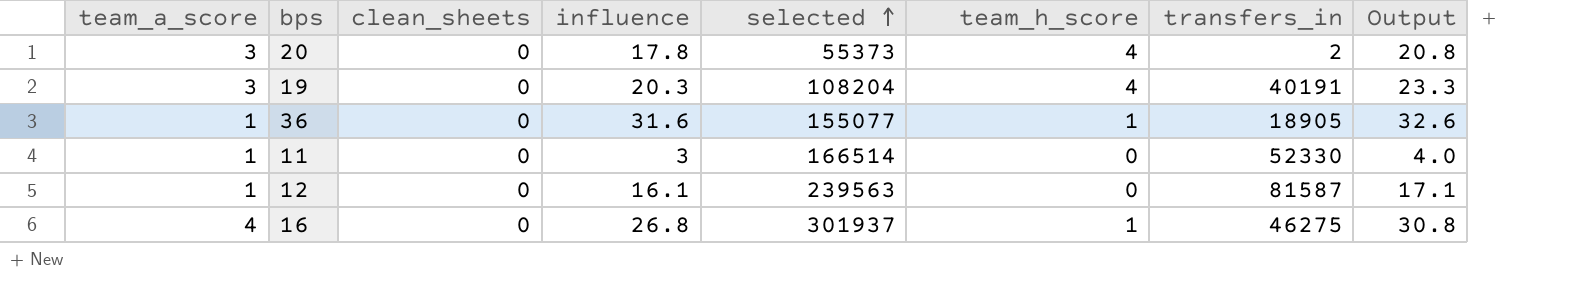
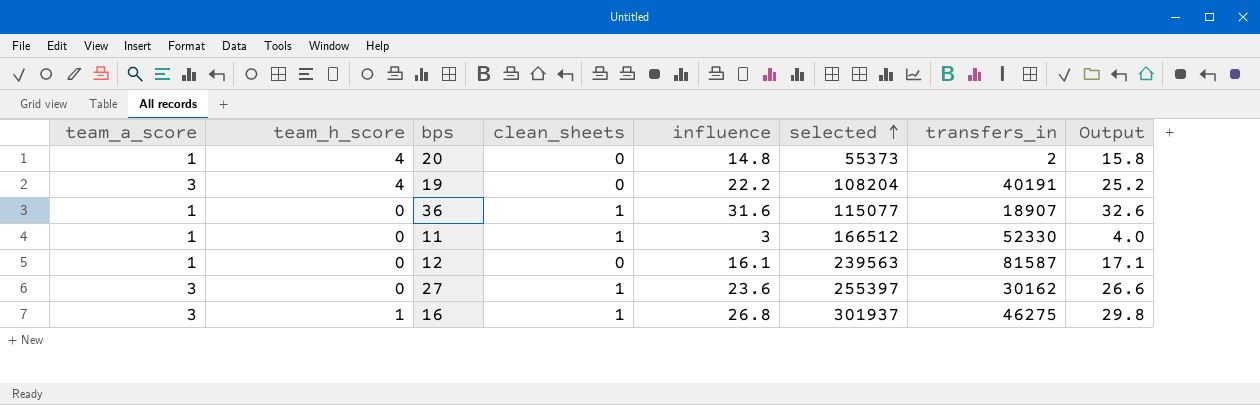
column team_h_score | position: 6 -> 2
20 | team_a_score: 3 -> 1
20 | influence: 17.8 -> 14.8
20 | Output: 20.8 -> 15.8
19 | influence: 20.3 -> 22.2
19 | Output: 23.3 -> 25.2
36 | team_h_score: 1 -> 0
36 | clean_sheets: 0 -> 1
36 | selected: 155077 -> 115077
36 | transfers_in: 18905 -> 18907
11 | clean_sheets: 0 -> 1
11 | selected: 166514 -> 166512
row 27: none -> 3 | 0 | 1 | 23.6 | 255397 | 30162 | 26.6
16 | team_a_score: 4 -> 3
16 | clean_sheets: 0 -> 1
16 | Output: 30.8 -> 29.8

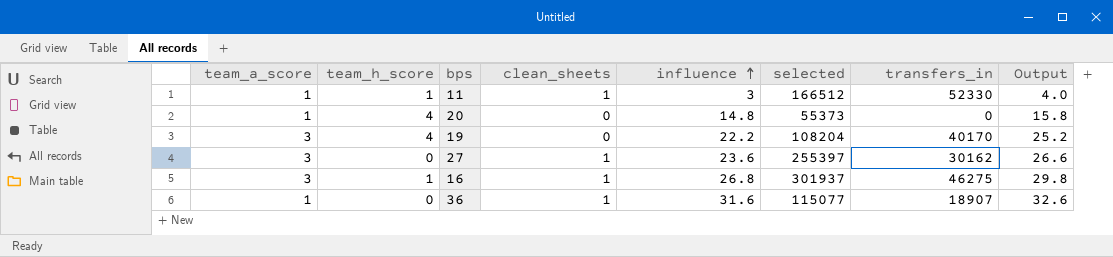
row order: selected ascending -> influence ascending
row 12: 1 | 0 | 0 | 16.1 | 239563 | 81587 | 17.1 -> none
11 | team_h_score: 0 -> 1
20 | transfers_in: 2 -> 0
19 | transfers_in: 40191 -> 40170

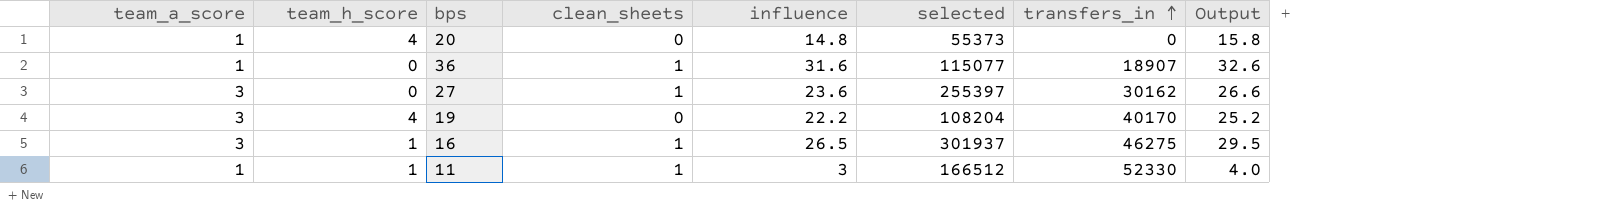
row order: influence ascending -> transfers_in ascending
16 | influence: 26.8 -> 26.5
16 | Output: 29.8 -> 29.5

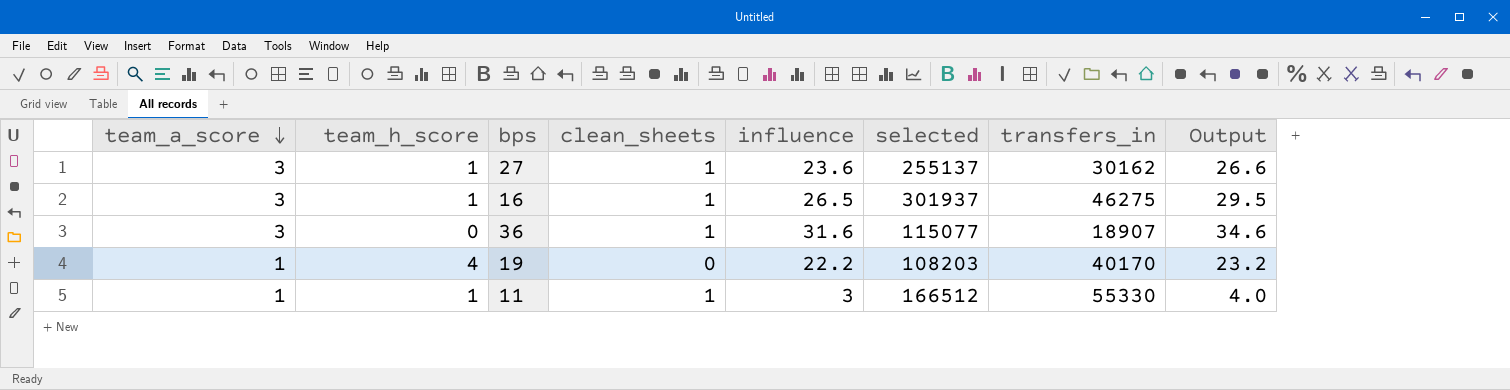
row order: transfers_in ascending -> team_a_score descending
row 20: 1 | 4 | 0 | 14.8 | 55373 | 0 | 15.8 -> none
27 | team_h_score: 0 -> 1
27 | selected: 255397 -> 255137
36 | team_a_score: 1 -> 3
36 | Output: 32.6 -> 34.6
19 | team_a_score: 3 -> 1
19 | selected: 108204 -> 108203
19 | Output: 25.2 -> 23.2
11 | transfers_in: 52330 -> 55330

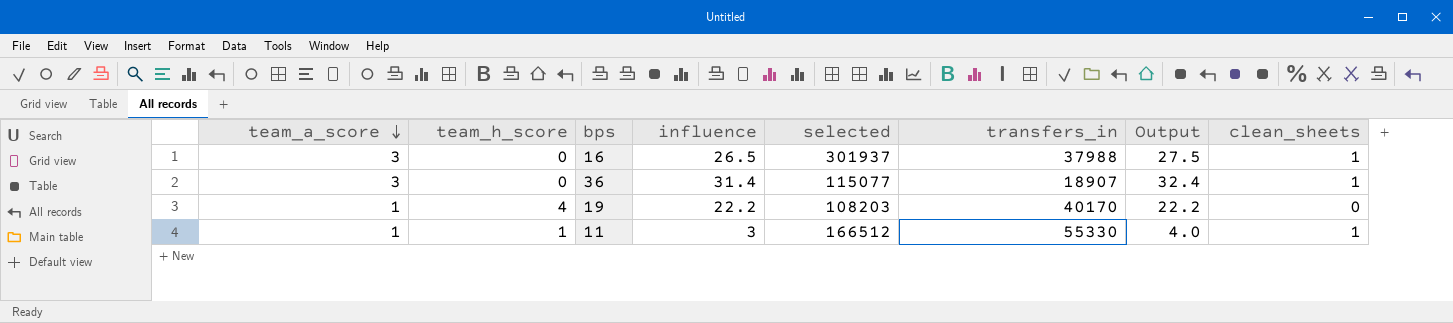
column Output | formula: [team_a_score] + [influence] -> [influence] + [clean_sheets]
column clean_sheets | position: 4 -> 8
row 27: 3 | 1 | 1 | 23.6 | 255137 | 30162 | 26.6 -> none
16 | team_h_score: 1 -> 0
16 | transfers_in: 46275 -> 37988
36 | influence: 31.6 -> 31.4

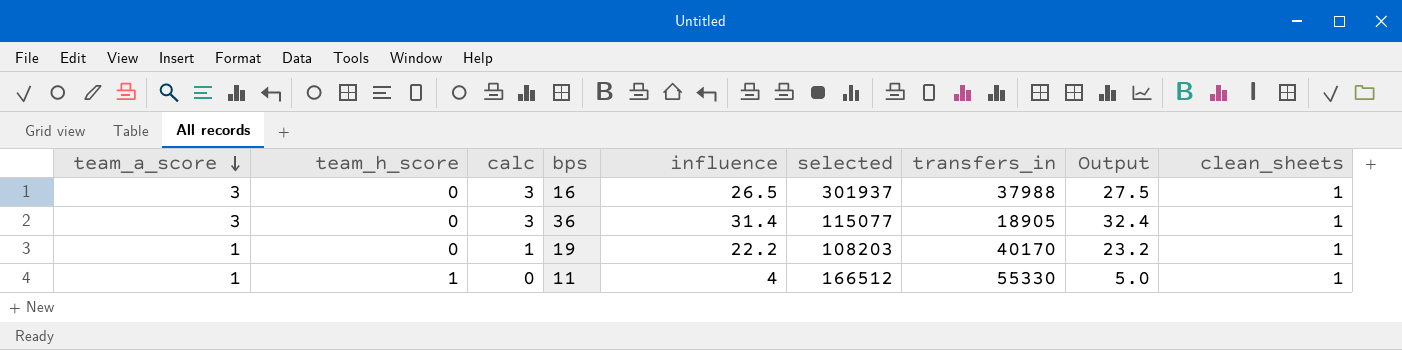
column calc | formula: none -> [team_a_score] - [team_h_score]
36 | transfers_in: 18907 -> 18905
19 | team_h_score: 4 -> 0
19 | Output: 22.2 -> 23.2
19 | clean_sheets: 0 -> 1
11 | influence: 3 -> 4
11 | Output: 4.0 -> 5.0

